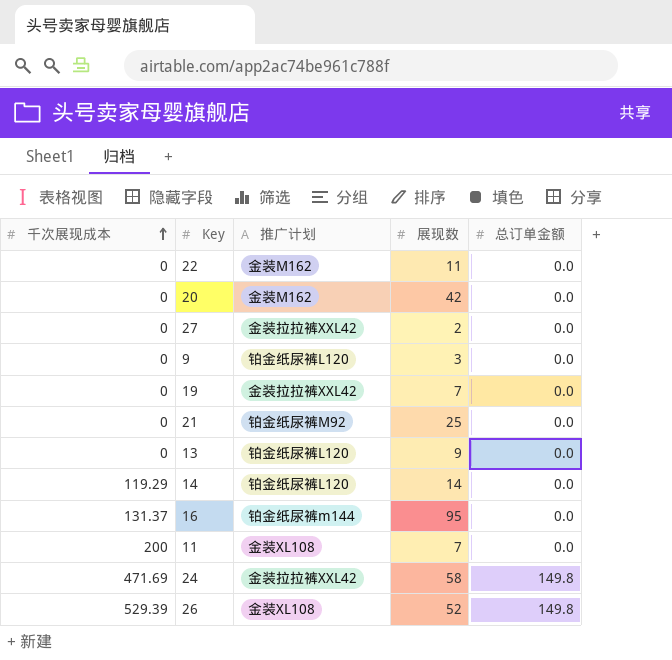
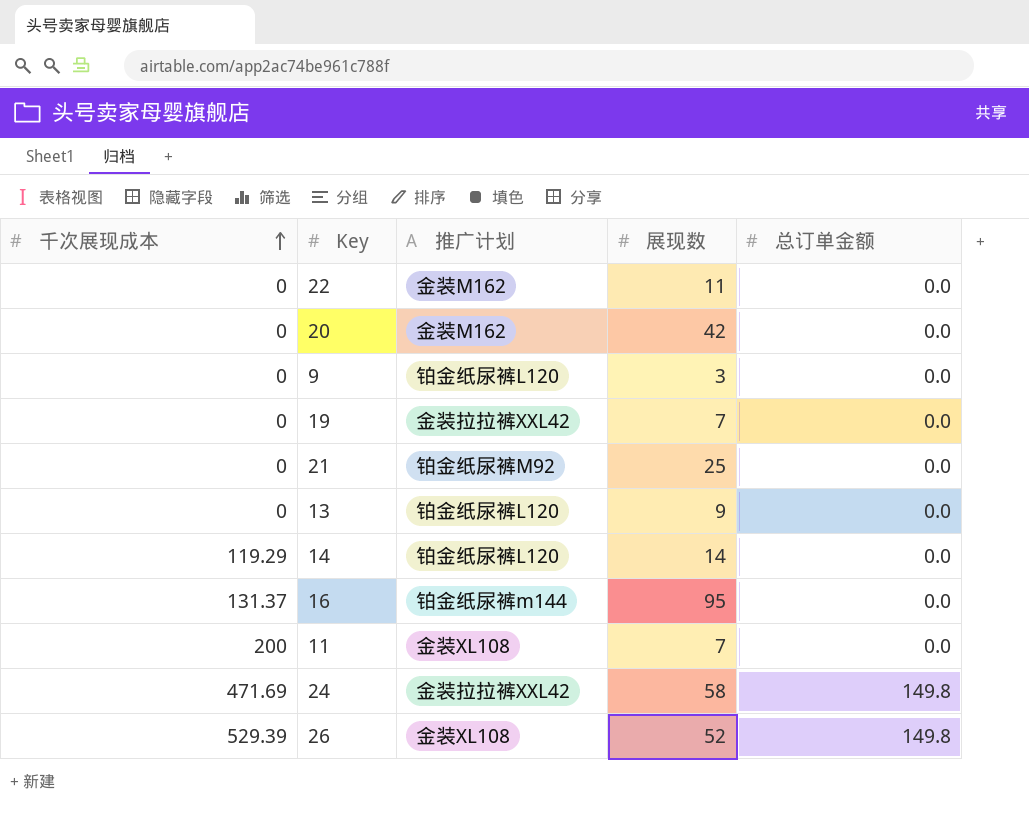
row 27: 0 | 金装拉拉裤XXL42 | 2 | 0.0 -> none

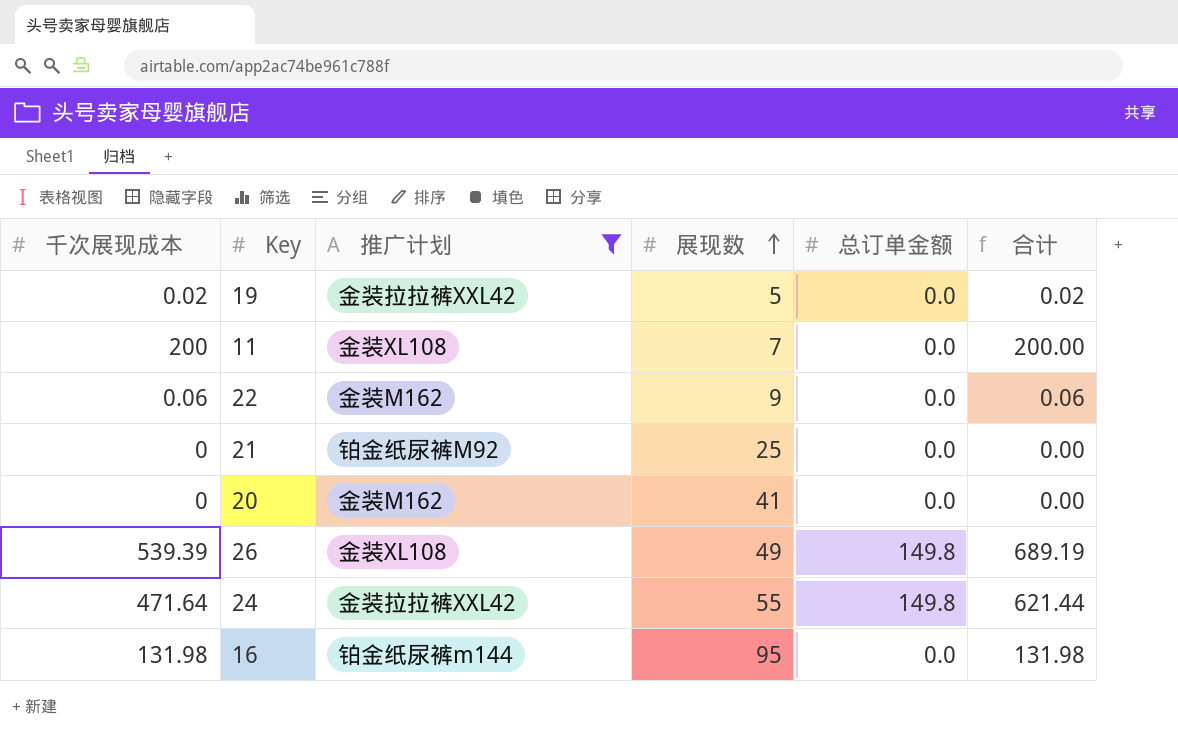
filter: none -> 推广计划 != 铂金纸尿裤L120
row order: 千次展现成本 ascending -> 展现数 ascending
column 合计 | formula: none -> [千次展现成本] + [总订单金额]
19 | 千次展现成本: 0 -> 0.02
19 | 展现数: 7 -> 5
22 | 千次展现成本: 0 -> 0.06
22 | 展现数: 11 -> 9
20 | 展现数: 42 -> 41
26 | 千次展现成本: 529.39 -> 539.39
26 | 展现数: 52 -> 49
24 | 千次展现成本: 471.69 -> 471.64
24 | 展现数: 58 -> 55
16 | 千次展现成本: 131.37 -> 131.98

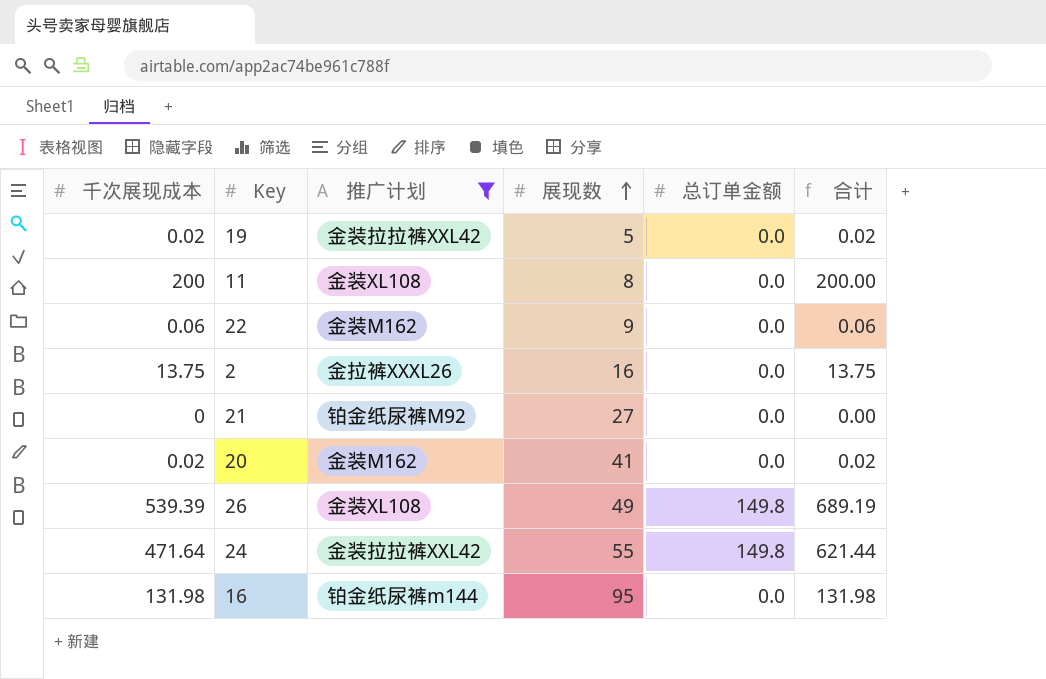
11 | 展现数: 7 -> 8
row 2: none -> 13.75 | 金拉裤XXXL26 | 16 | 0.0 | 13.75
21 | 展现数: 25 -> 27
20 | 千次展现成本: 0 -> 0.02
20 | 合计: 0.00 -> 0.02

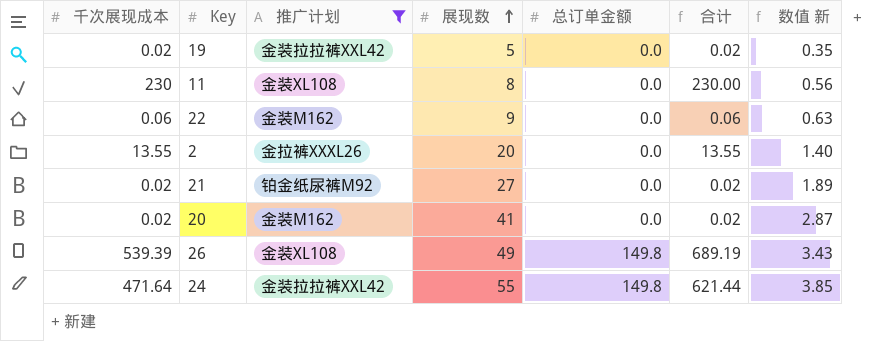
column 数值 新 | formula: none -> [展现数] * 0.07
row 16: 131.98 | 铂金纸尿裤m144 | 95 | 0.0 | 131.98 -> none
11 | 千次展现成本: 200 -> 230
11 | 合计: 200.00 -> 230.00
2 | 千次展现成本: 13.75 -> 13.55
2 | 展现数: 16 -> 20
2 | 合计: 13.75 -> 13.55
21 | 千次展现成本: 0 -> 0.02
21 | 合计: 0.00 -> 0.02

